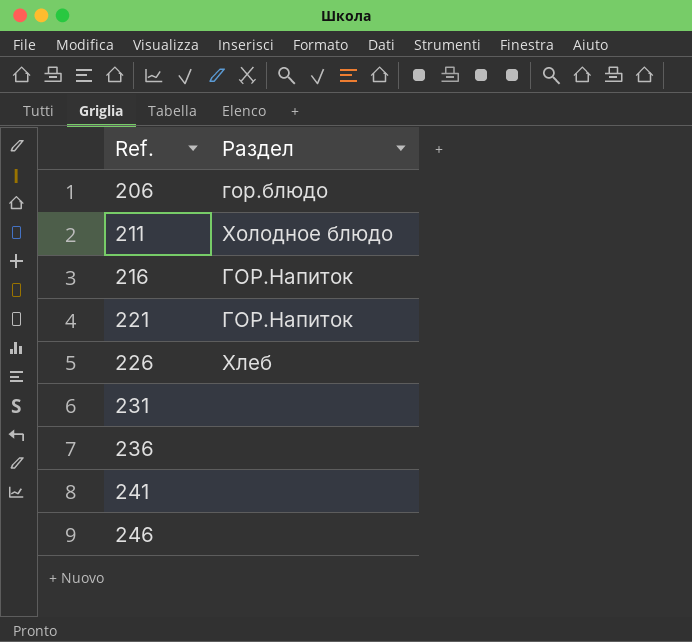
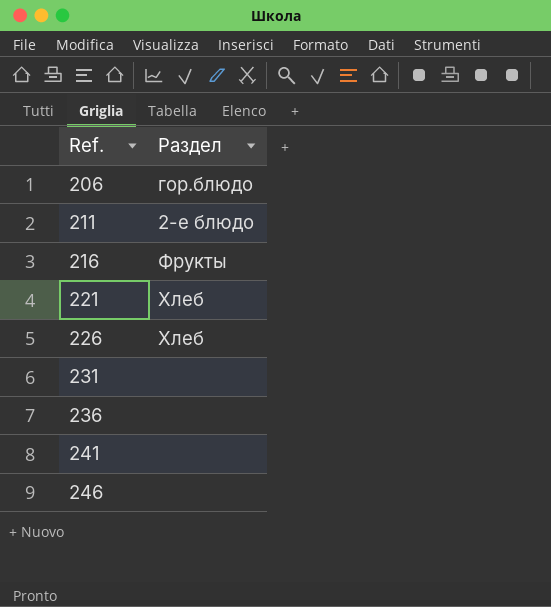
211 | Раздел: Холодное блюдо -> 2-е блюдо
216 | Раздел: ГОР.Напиток -> Фрукты
221 | Раздел: ГОР.Напиток -> Хлеб

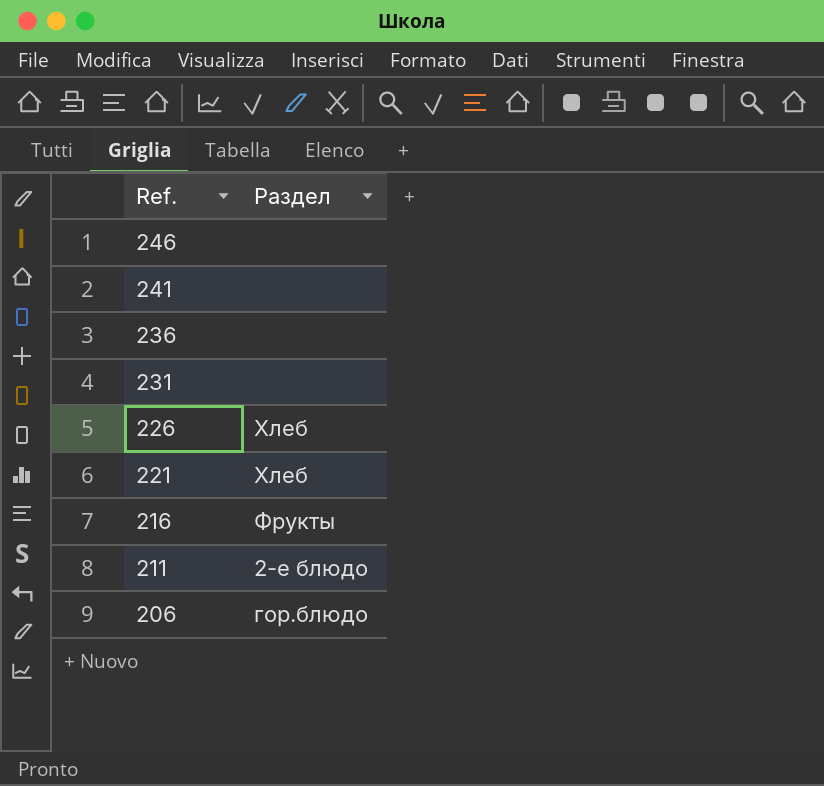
row order: Ref. ascending -> Ref. descending

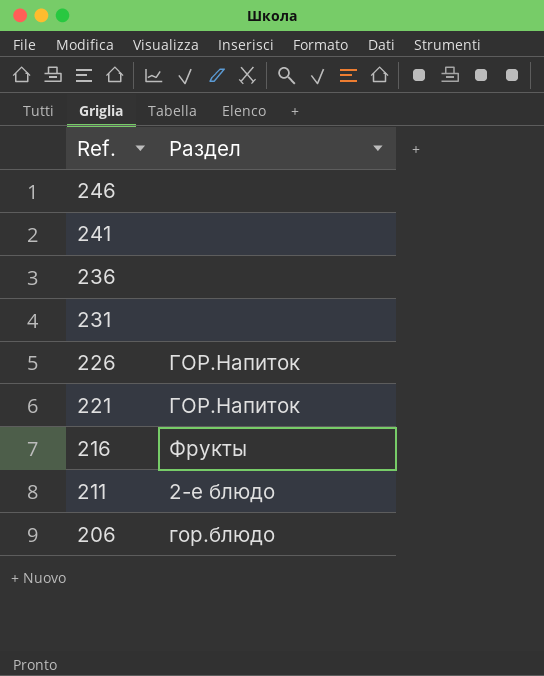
226 | Раздел: Хлеб -> ГОР.Напиток
221 | Раздел: Хлеб -> ГОР.Напиток

